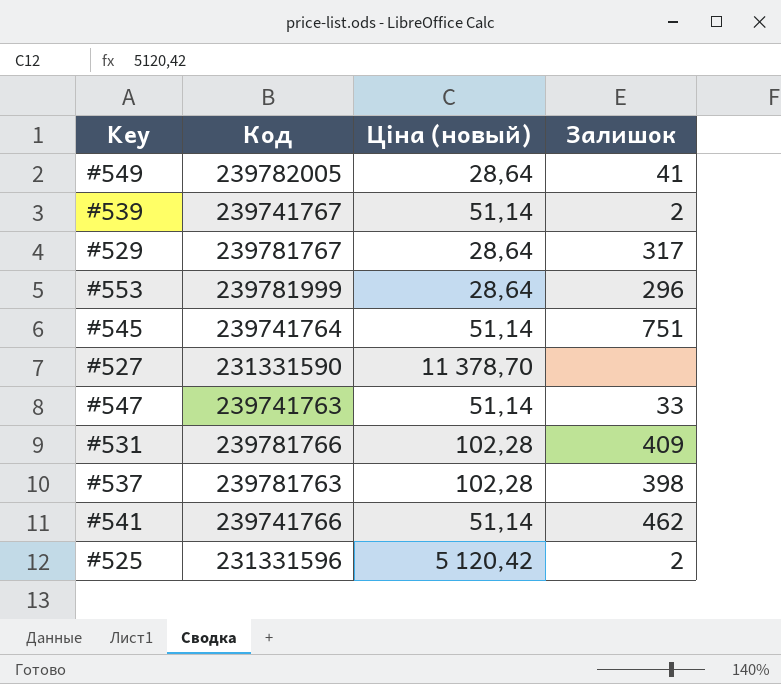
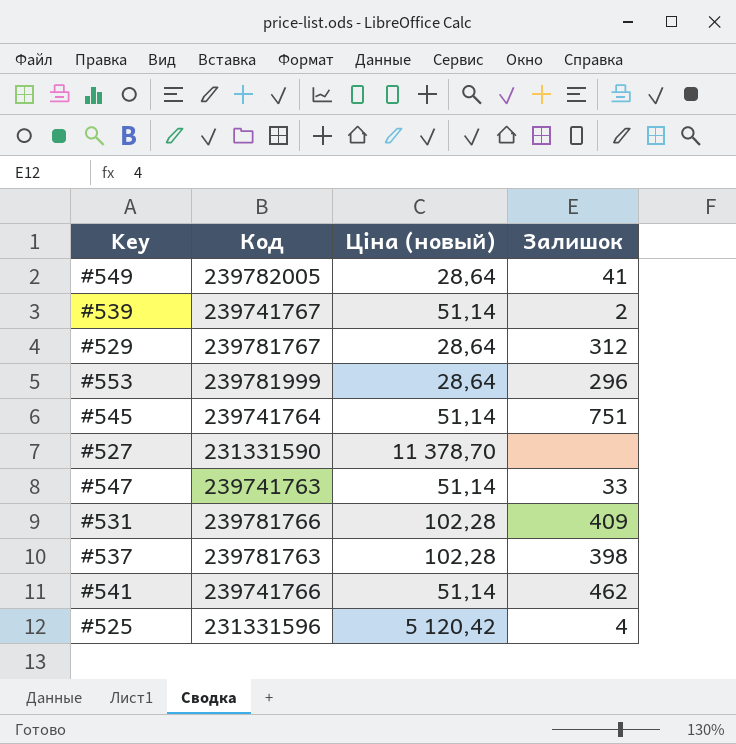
#529 | Залишок: 317 -> 312
#525 | Залишок: 2 -> 4

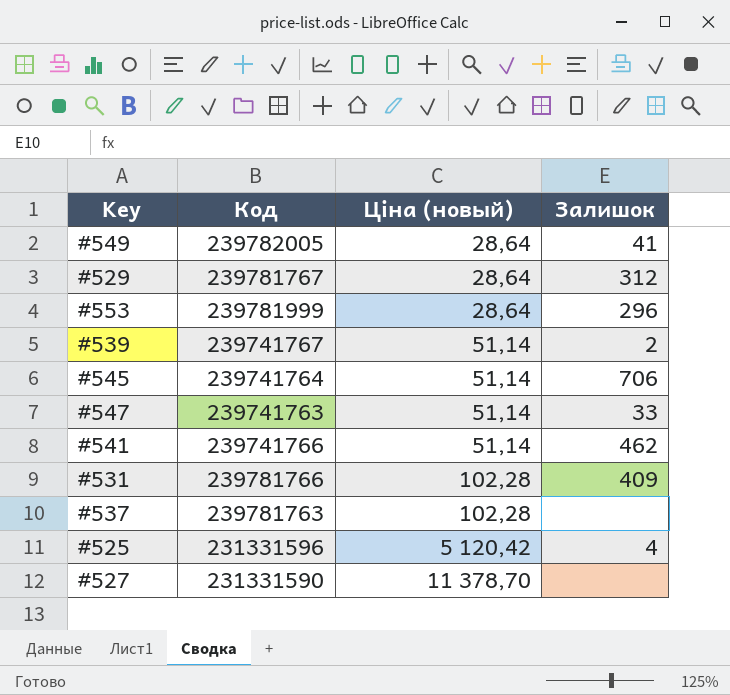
row order: none -> Ціна (новый) ascending
#545 | Залишок: 751 -> 706
#537 | Залишок: 398 -> none

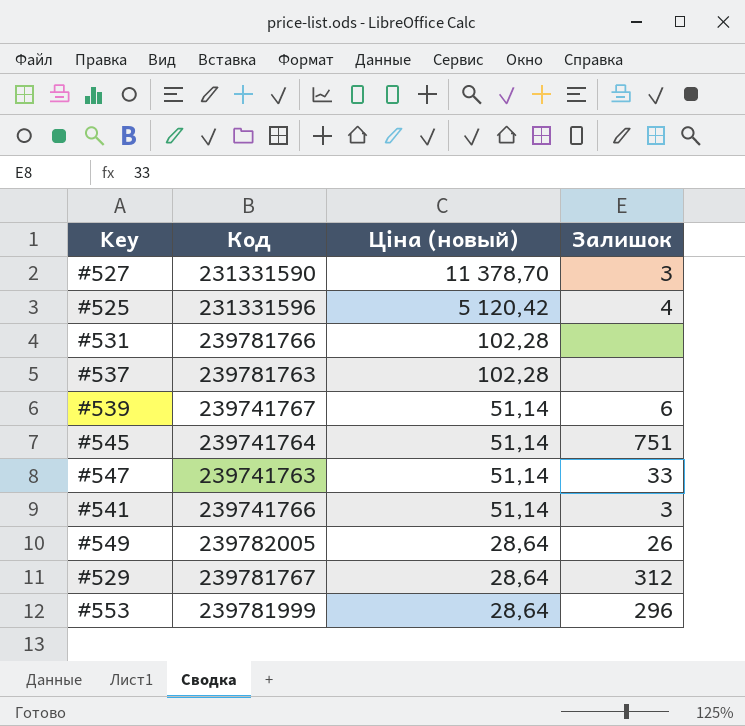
row order: Ціна (новый) ascending -> Ціна (новый) descending
#527 | Залишок: none -> 3
#531 | Залишок: 409 -> none
#539 | Залишок: 2 -> 6
#545 | Залишок: 706 -> 751
#541 | Залишок: 462 -> 3
#549 | Залишок: 41 -> 26

